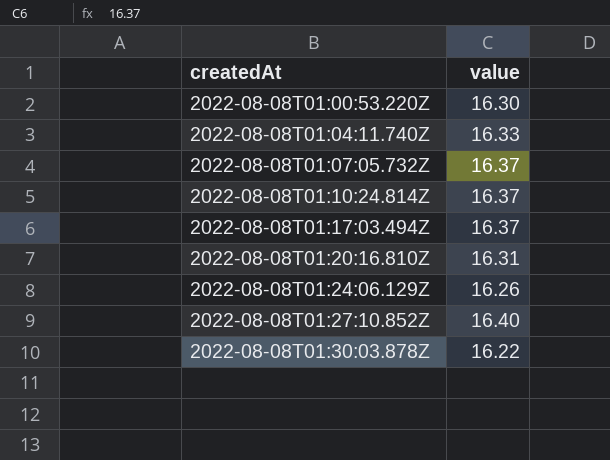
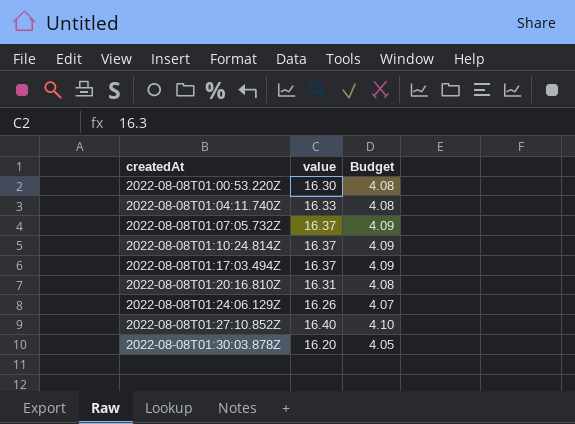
column Budget | formula: none -> [value] * 0.25
2022-08-08T01:30:03.878Z | value: 16.22 -> 16.20

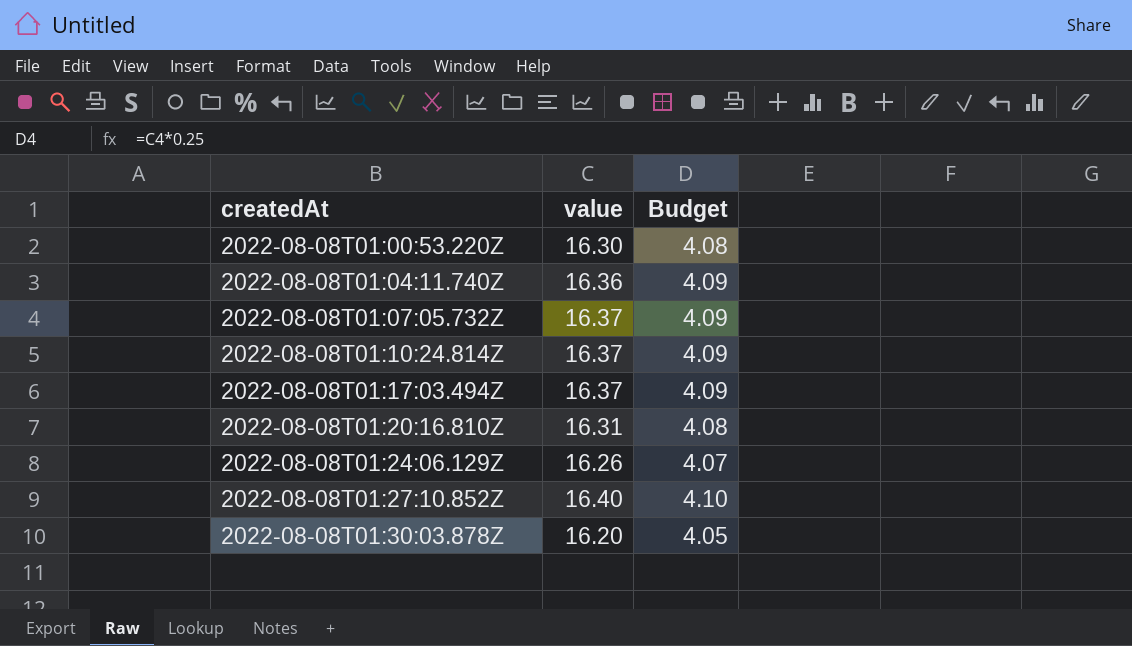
2022-08-08T01:04:11.740Z | value: 16.33 -> 16.36
2022-08-08T01:04:11.740Z | Budget: 4.08 -> 4.09

